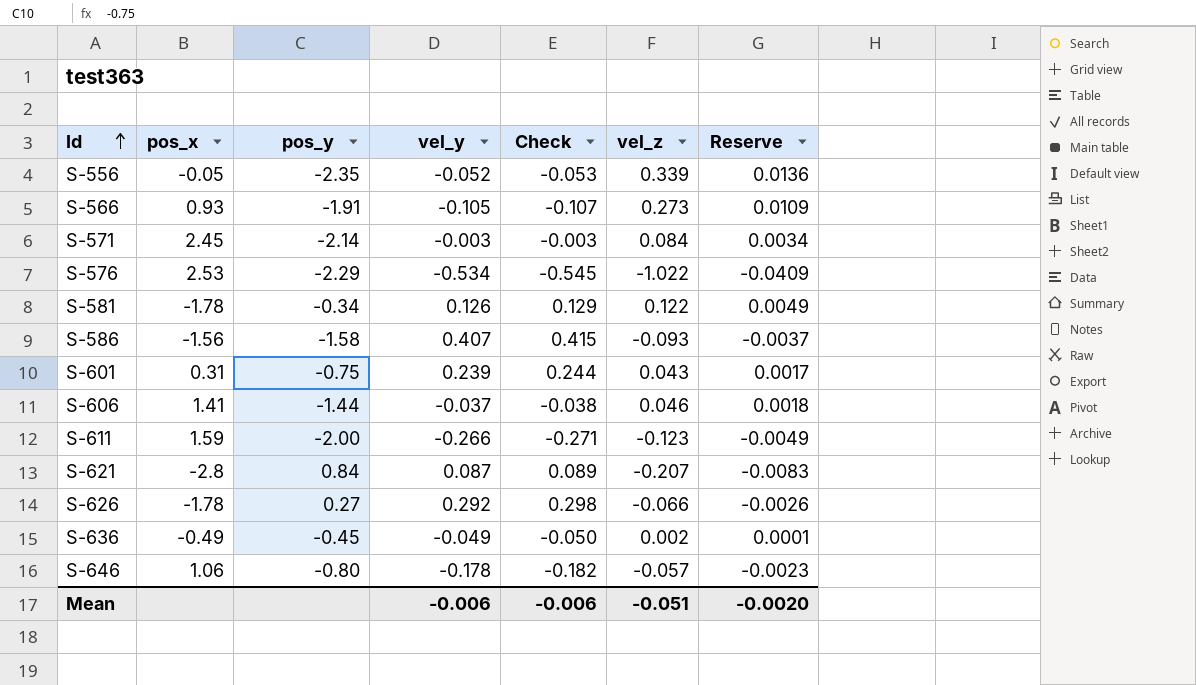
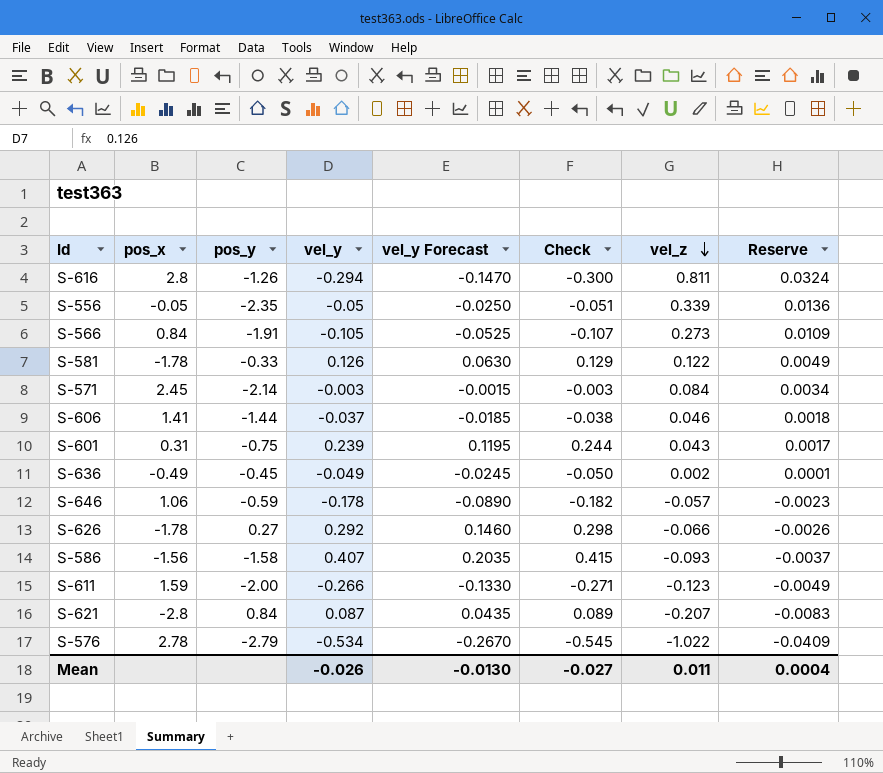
row order: Id ascending -> vel_z descending
column vel_y Forecast | formula: none -> [vel_y] * 0.5
row S-616: none -> 2.8 | -1.26 | -0.294 | -0.1470 | -0.300 | 0.811 | 0.0324
S-556 | vel_y: -0.052 -> -0.05
S-556 | Check: -0.053 -> -0.051
S-566 | pos_x: 0.93 -> 0.84
S-581 | pos_y: -0.34 -> -0.33
S-646 | pos_y: -0.80 -> -0.59
S-576 | pos_x: 2.53 -> 2.78
S-576 | pos_y: -2.29 -> -2.79
Mean | vel_y: -0.006 -> -0.026
Mean | Check: -0.006 -> -0.027
Mean | vel_z: -0.051 -> 0.011
Mean | Reserve: -0.0020 -> 0.0004

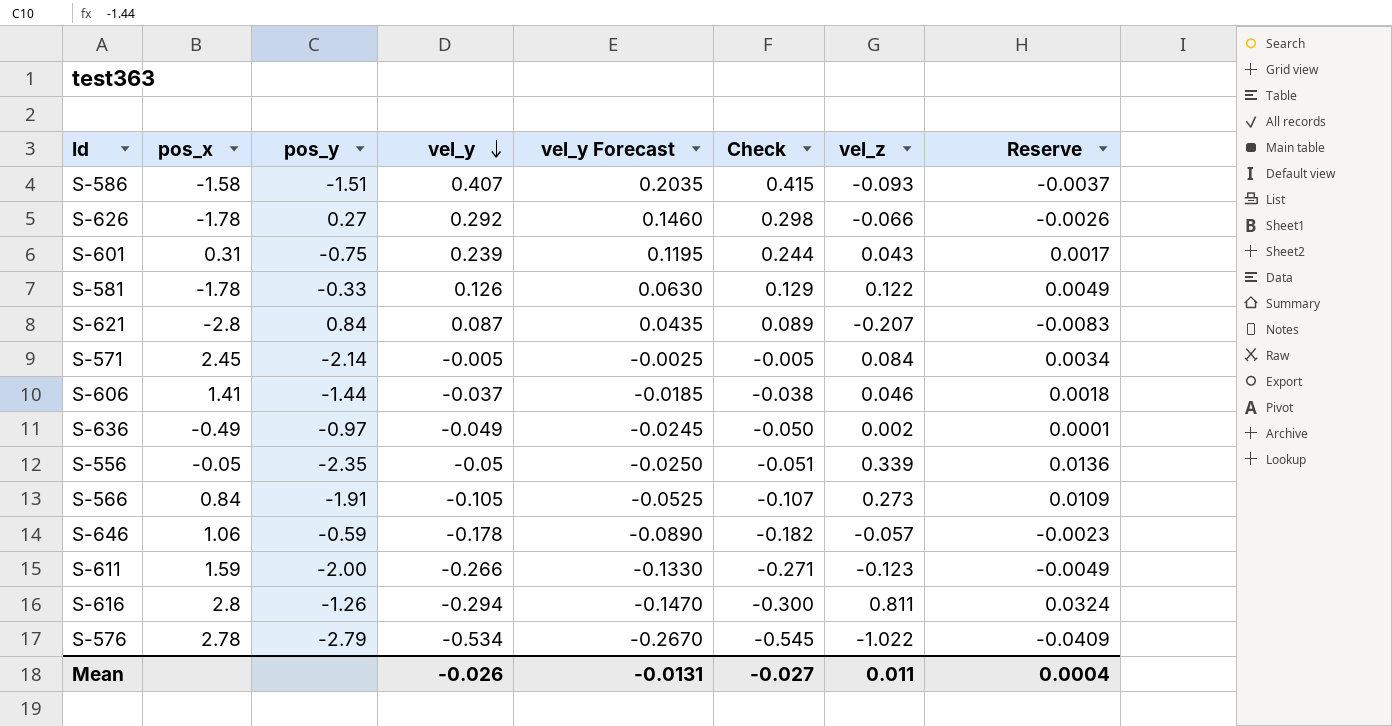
row order: vel_z descending -> vel_y descending
S-586 | pos_x: -1.56 -> -1.58
S-586 | pos_y: -1.58 -> -1.51
S-571 | vel_y: -0.003 -> -0.005
S-571 | vel_y Forecast: -0.0015 -> -0.0025
S-571 | Check: -0.003 -> -0.005
S-636 | pos_y: -0.45 -> -0.97
Mean | vel_y Forecast: -0.0130 -> -0.0131

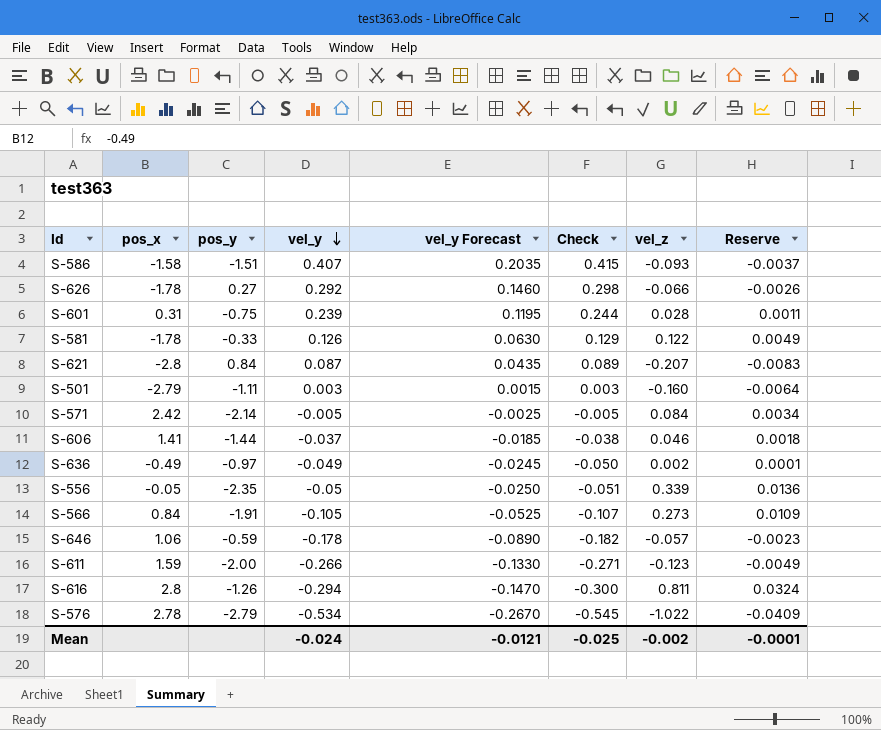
S-601 | vel_z: 0.043 -> 0.028
S-601 | Reserve: 0.0017 -> 0.0011
row S-501: none -> -2.79 | -1.11 | 0.003 | 0.0015 | 0.003 | -0.160 | -0.0064
S-571 | pos_x: 2.45 -> 2.42
Mean | vel_y: -0.026 -> -0.024
Mean | vel_y Forecast: -0.0131 -> -0.0121
Mean | Check: -0.027 -> -0.025
Mean | vel_z: 0.011 -> -0.002
Mean | Reserve: 0.0004 -> -0.0001

